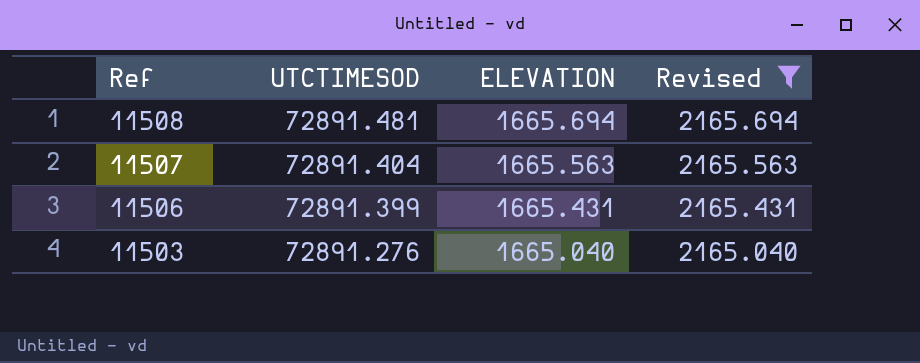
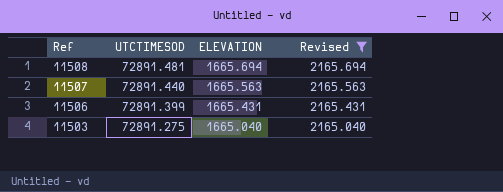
11507 | UTCTIMESOD: 72891.404 -> 72891.440
11503 | UTCTIMESOD: 72891.276 -> 72891.275

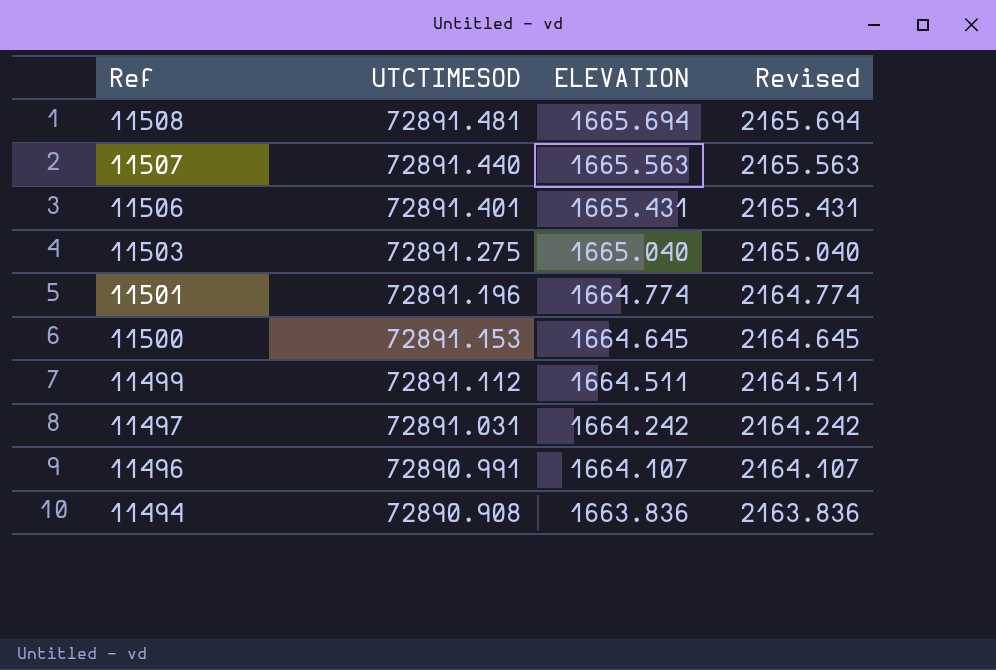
filter: Revised >= 2165.040 -> none
11506 | UTCTIMESOD: 72891.399 -> 72891.401

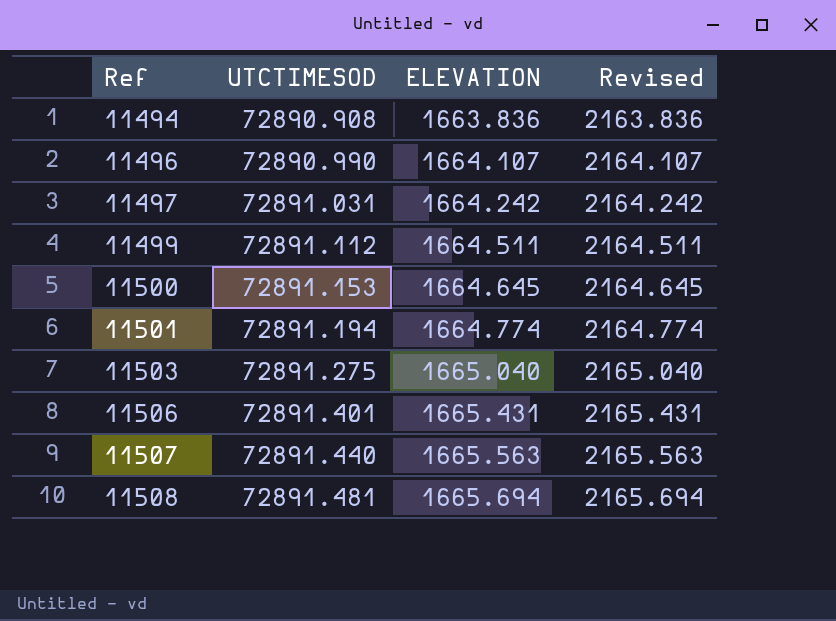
row order: Ref descending -> Ref ascending
11496 | UTCTIMESOD: 72890.991 -> 72890.990
11501 | UTCTIMESOD: 72891.196 -> 72891.194

